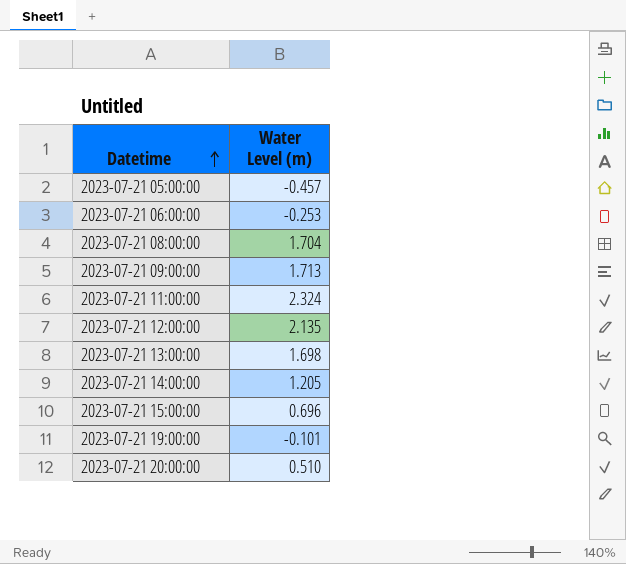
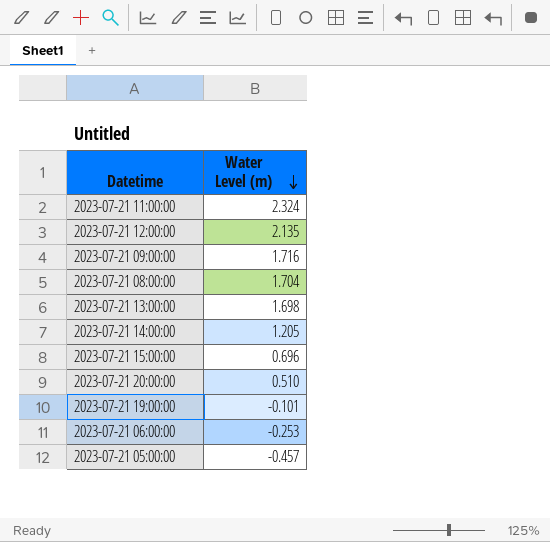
row order: Datetime ascending -> Water Level (m) descending
2023-07-21 09:00:00 | Water Level (m): 1.713 -> 1.716

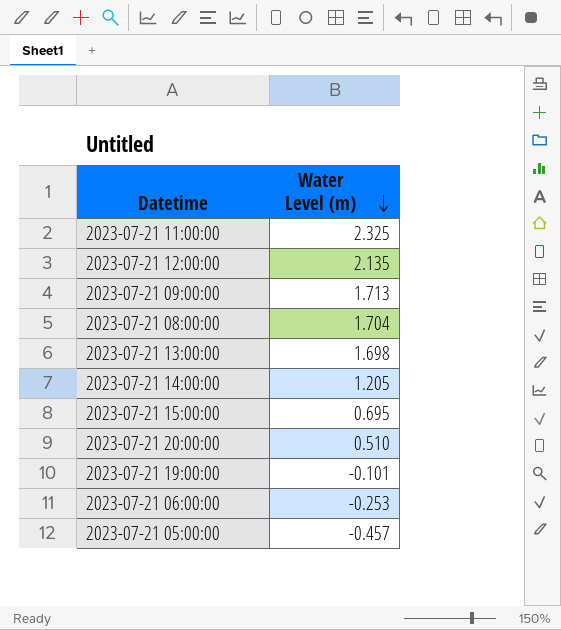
2023-07-21 11:00:00 | Water Level (m): 2.324 -> 2.325
2023-07-21 09:00:00 | Water Level (m): 1.716 -> 1.713
2023-07-21 15:00:00 | Water Level (m): 0.696 -> 0.695

